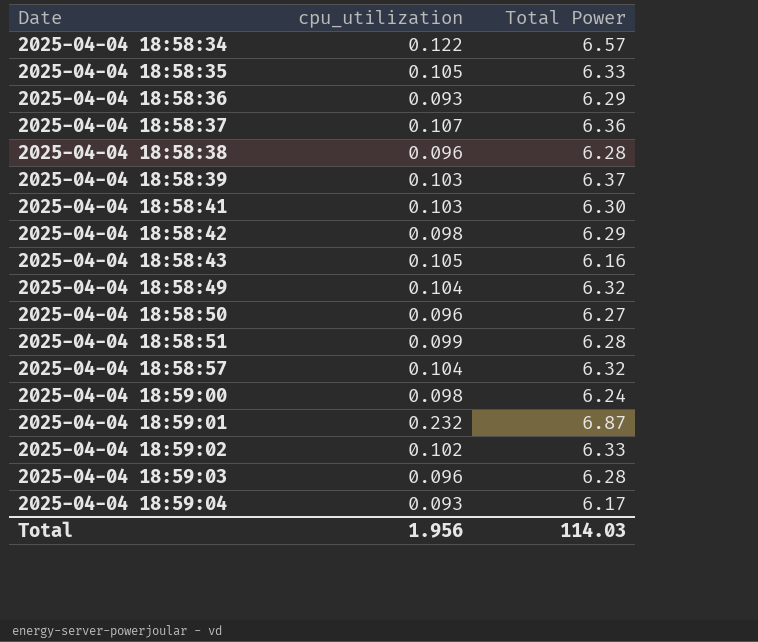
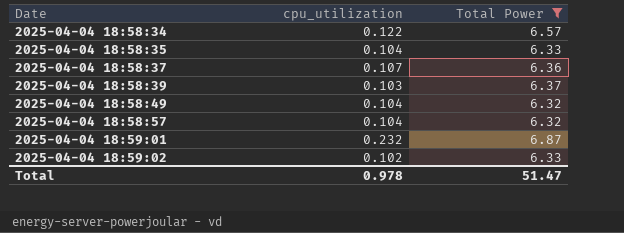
filter: none -> Total Power >= 6.32
2025-04-04 18:58:35 | cpu_utilization: 0.105 -> 0.104
Total | cpu_utilization: 1.956 -> 0.978
Total | Total Power: 114.03 -> 51.47

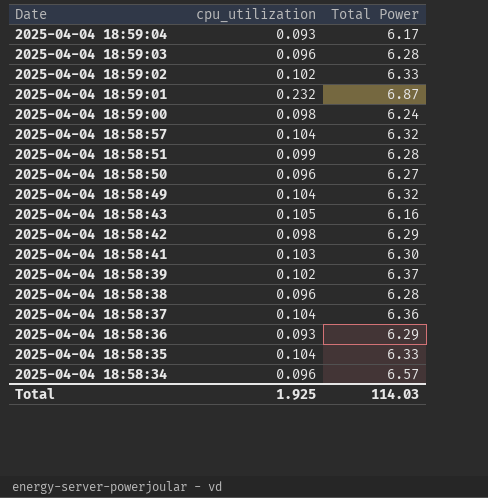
filter: Total Power >= 6.32 -> none
row order: Date ascending -> Date descending
2025-04-04 18:58:39 | cpu_utilization: 0.103 -> 0.102
2025-04-04 18:58:37 | cpu_utilization: 0.107 -> 0.104
2025-04-04 18:58:34 | cpu_utilization: 0.122 -> 0.096
Total | cpu_utilization: 0.978 -> 1.925
Total | Total Power: 51.47 -> 114.03

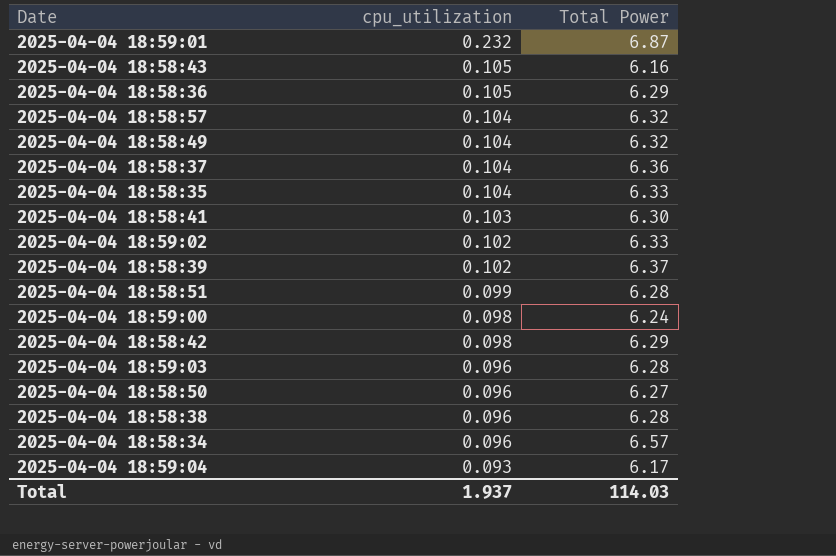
row order: Date descending -> cpu_utilization descending
2025-04-04 18:58:36 | cpu_utilization: 0.093 -> 0.105
Total | cpu_utilization: 1.925 -> 1.937

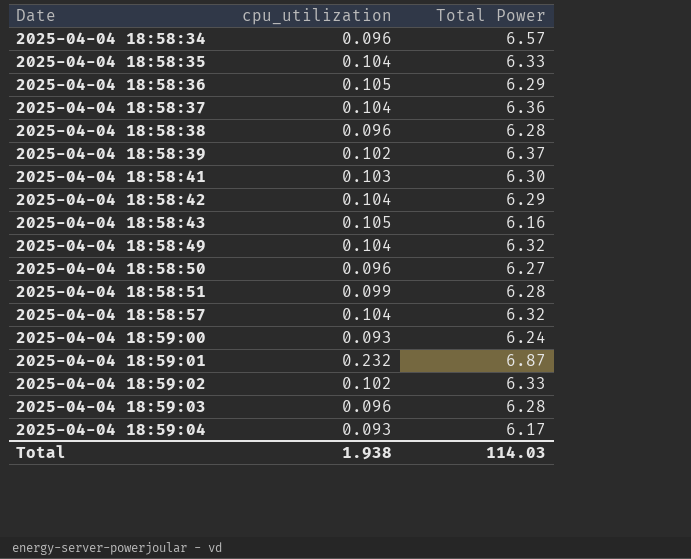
row order: cpu_utilization descending -> Date ascending
2025-04-04 18:58:42 | cpu_utilization: 0.098 -> 0.104
2025-04-04 18:59:00 | cpu_utilization: 0.098 -> 0.093
Total | cpu_utilization: 1.937 -> 1.938

